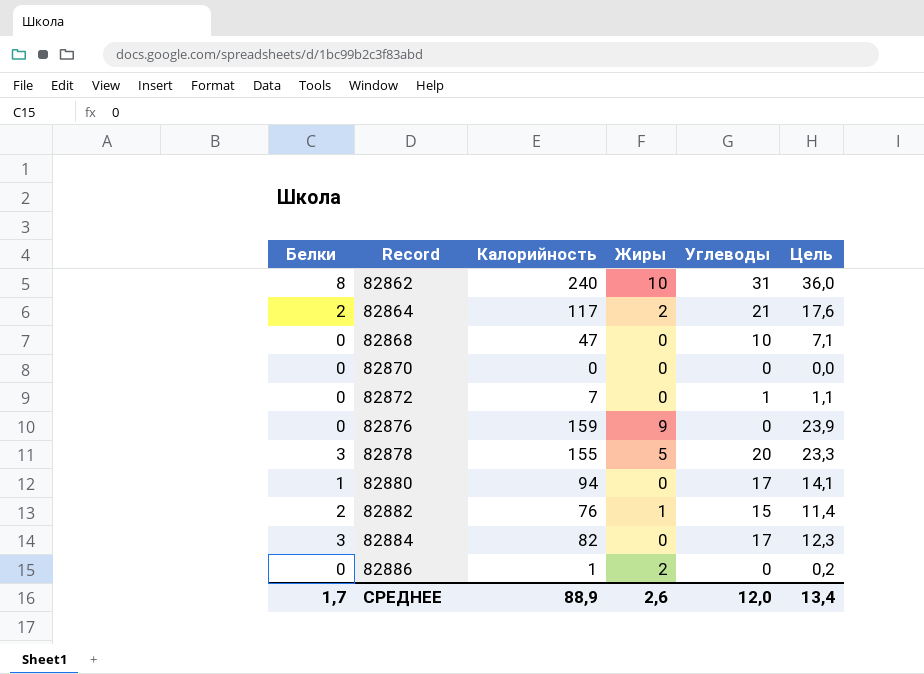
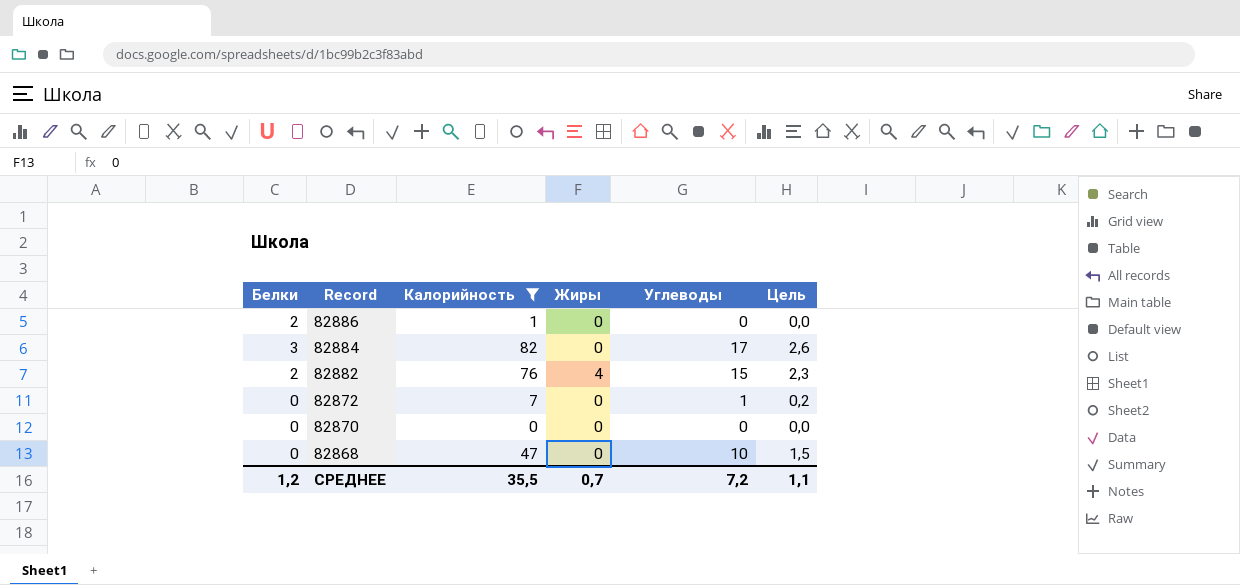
filter: none -> Калорийность <= 82
row order: Record ascending -> Record descending
column Цель | formula: [Калорийность] * 0,15 -> [Углеводы] * 0,15
82886 | Белки: 0 -> 2
82886 | Жиры: 2 -> 0
82882 | Жиры: 1 -> 4
СРЕДНЕЕ | Белки: 1,7 -> 1,2
СРЕДНЕЕ | Калорийность: 88,9 -> 35,5
СРЕДНЕЕ | Жиры: 2,6 -> 0,7
СРЕДНЕЕ | Углеводы: 12,0 -> 7,2
СРЕДНЕЕ | Цель: 13,4 -> 1,1

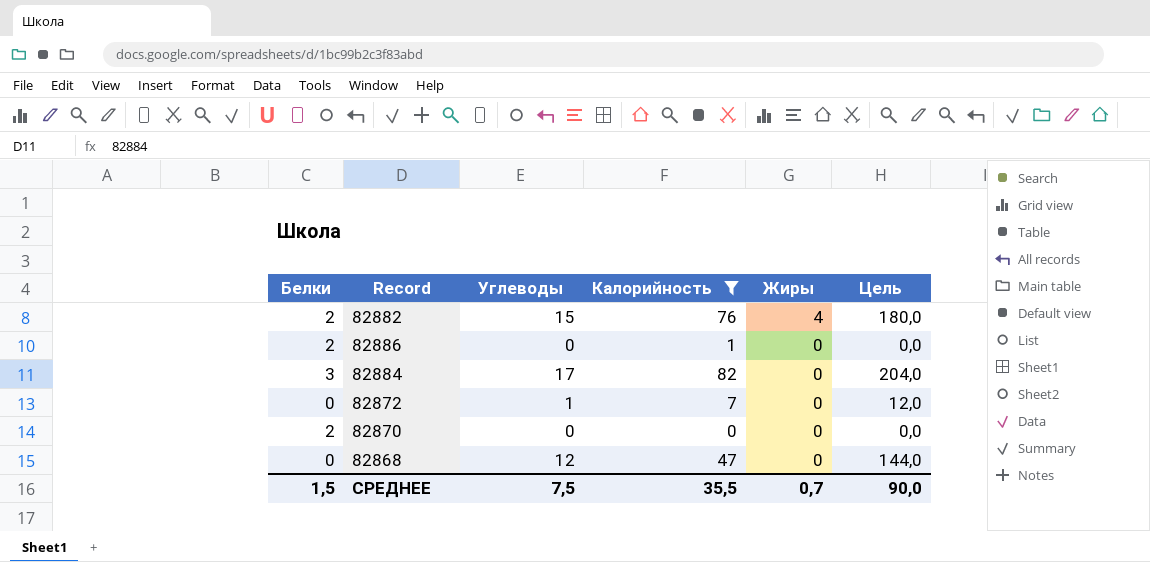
row order: Record descending -> Жиры descending
column Углеводы | position: 5 -> 3
column Цель | formula: [Углеводы] * 0,15 -> [Углеводы] * 12
82870 | Белки: 0 -> 2
82868 | Углеводы: 10 -> 12
СРЕДНЕЕ | Белки: 1,2 -> 1,5
СРЕДНЕЕ | Углеводы: 7,2 -> 7,5
СРЕДНЕЕ | Цель: 1,1 -> 90,0

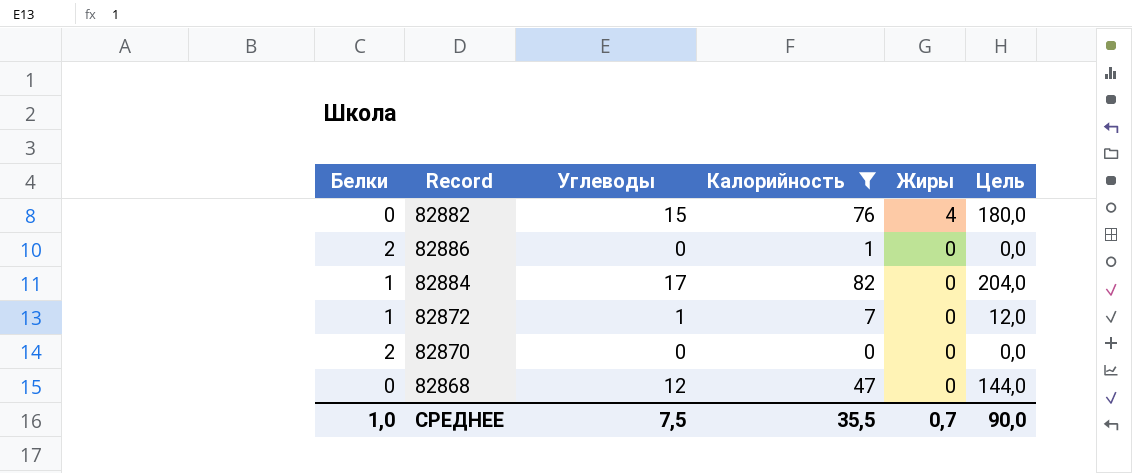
82882 | Белки: 2 -> 0
82884 | Белки: 3 -> 1
82872 | Белки: 0 -> 1
СРЕДНЕЕ | Белки: 1,5 -> 1,0

